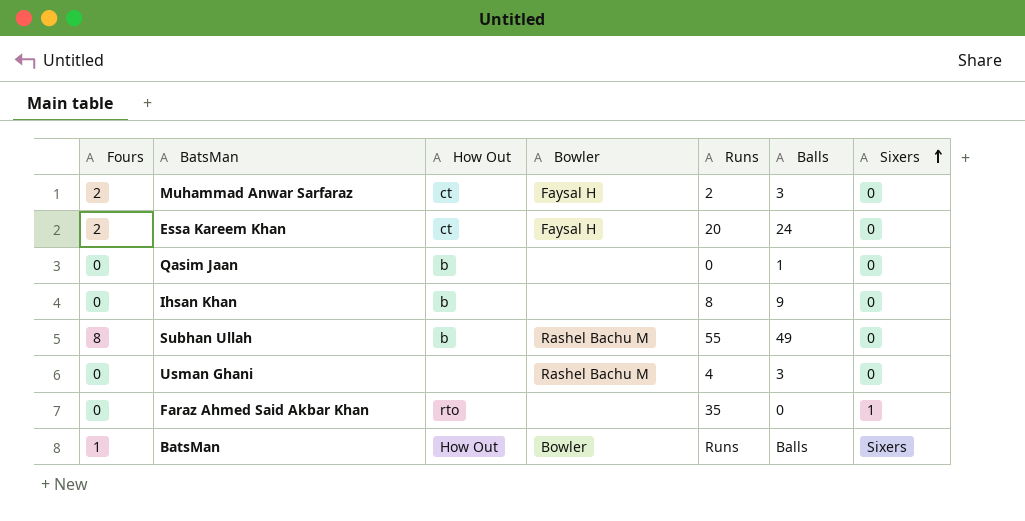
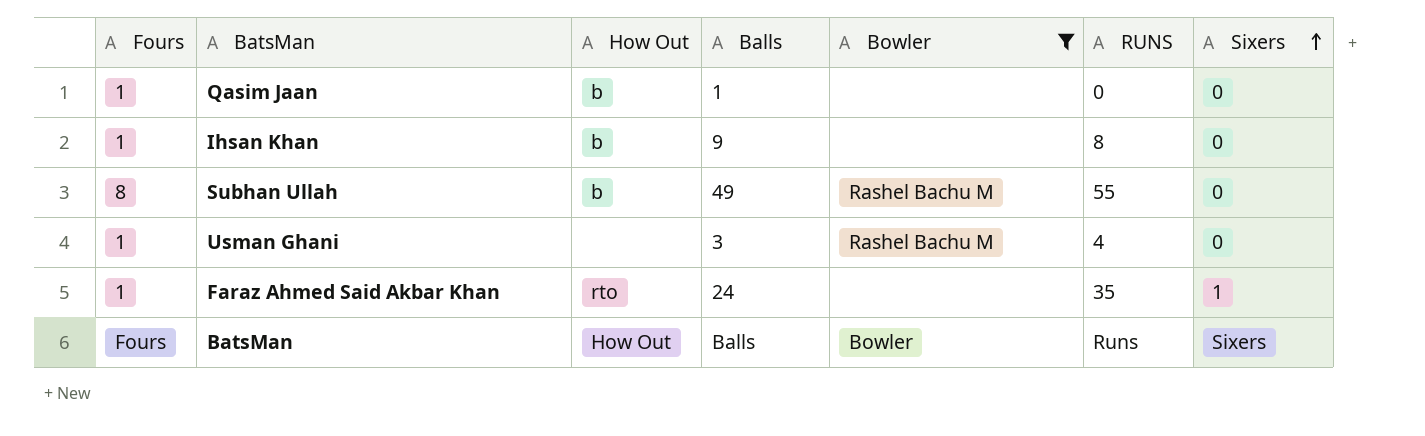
filter: none -> Bowler != Faysal H
column Balls | position: 6 -> 4
column name: Runs -> RUNS
Qasim Jaan | Fours: 0 -> 1
Ihsan Khan | Fours: 0 -> 1
Usman Ghani | Fours: 0 -> 1
Faraz Ahmed Said Akbar Khan | Fours: 0 -> 1
Faraz Ahmed Said Akbar Khan | Balls: 0 -> 24
BatsMan | Fours: 1 -> Fours

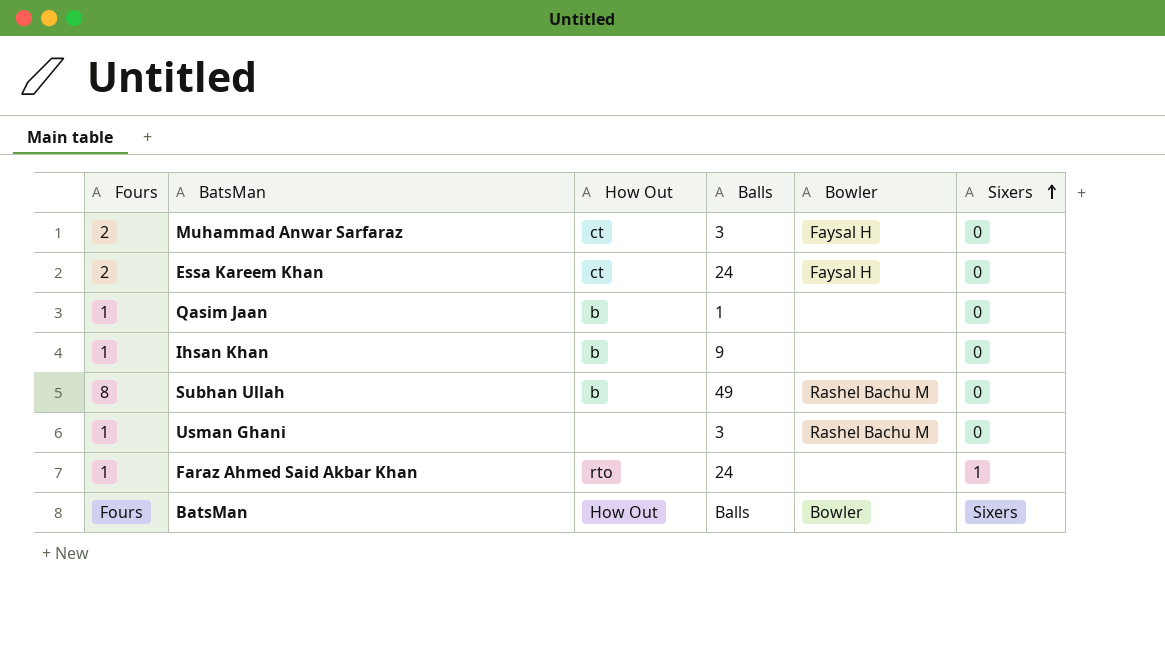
filter: Bowler != Faysal H -> none
column RUNS | position: 6 -> none

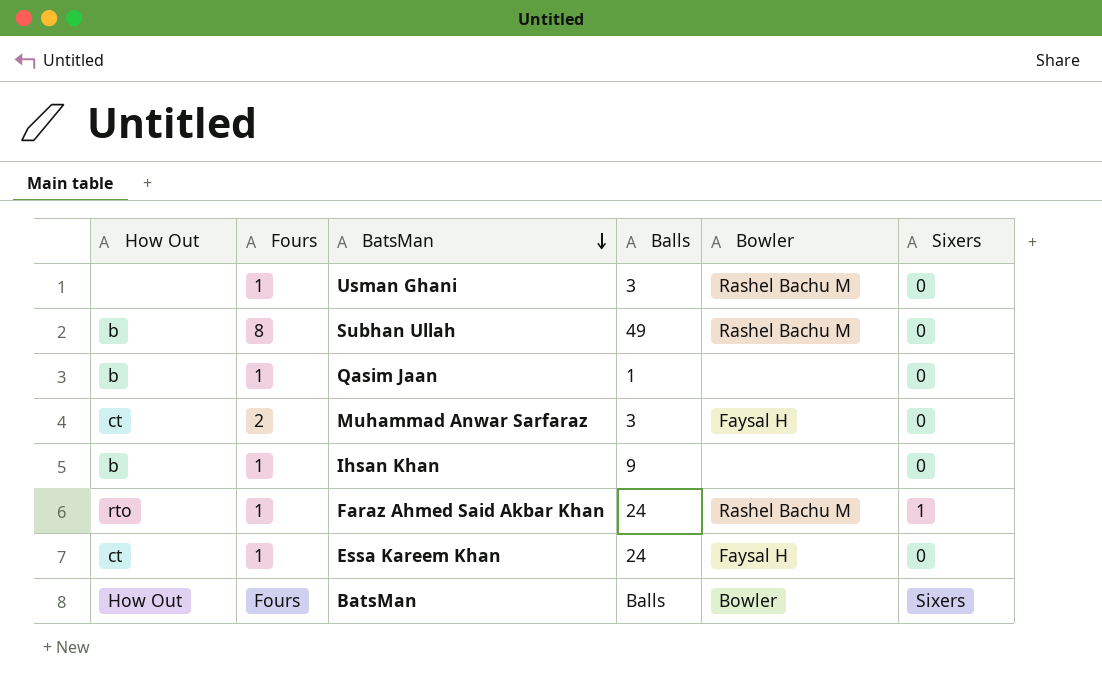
row order: Sixers ascending -> BatsMan descending
column How Out | position: 3 -> 1
Faraz Ahmed Said Akbar Khan | Bowler: none -> Rashel Bachu M
Essa Kareem Khan | Fours: 2 -> 1

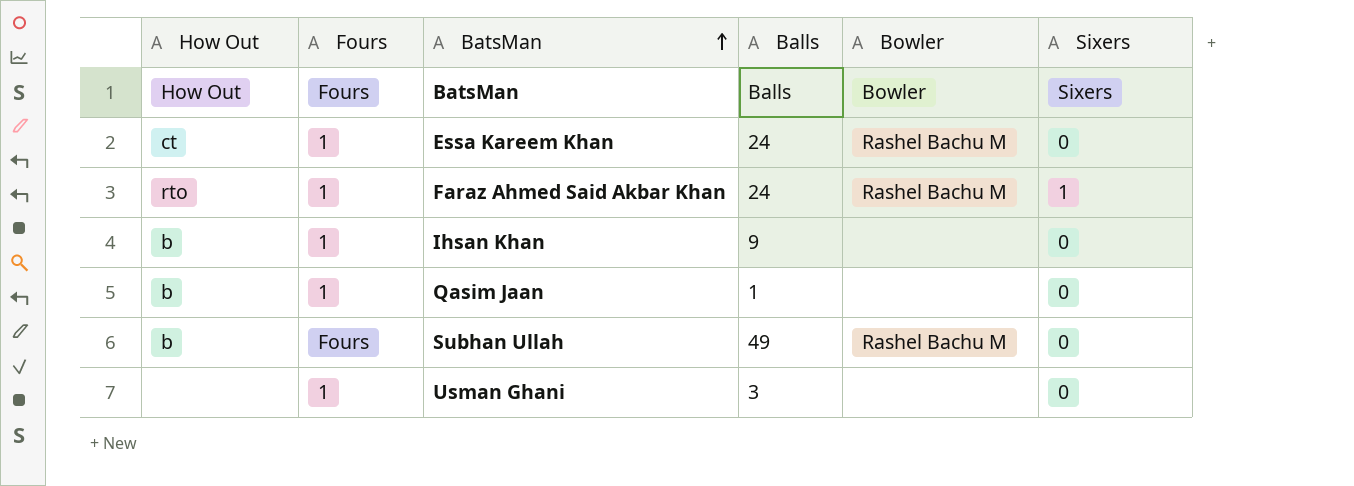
row order: BatsMan descending -> BatsMan ascending
row Muhammad Anwar Sarfaraz: ct | 2 | 3 | Faysal H | 0 -> none
Essa Kareem Khan | Bowler: Faysal H -> Rashel Bachu M
Subhan Ullah | Fours: 8 -> Fours
Usman Ghani | Bowler: Rashel Bachu M -> none

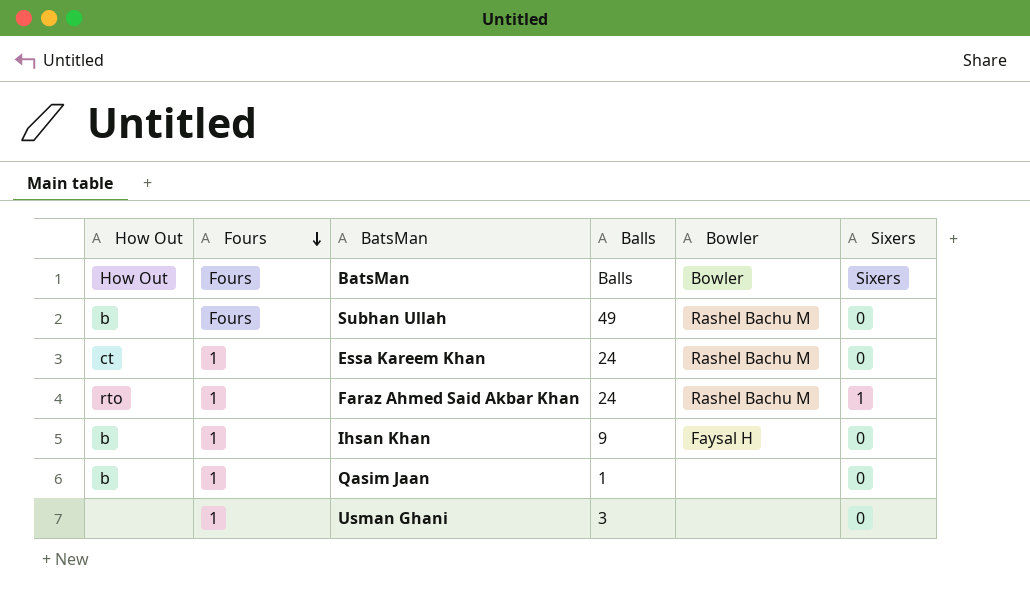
row order: BatsMan ascending -> Fours descending
Ihsan Khan | Bowler: none -> Faysal H

